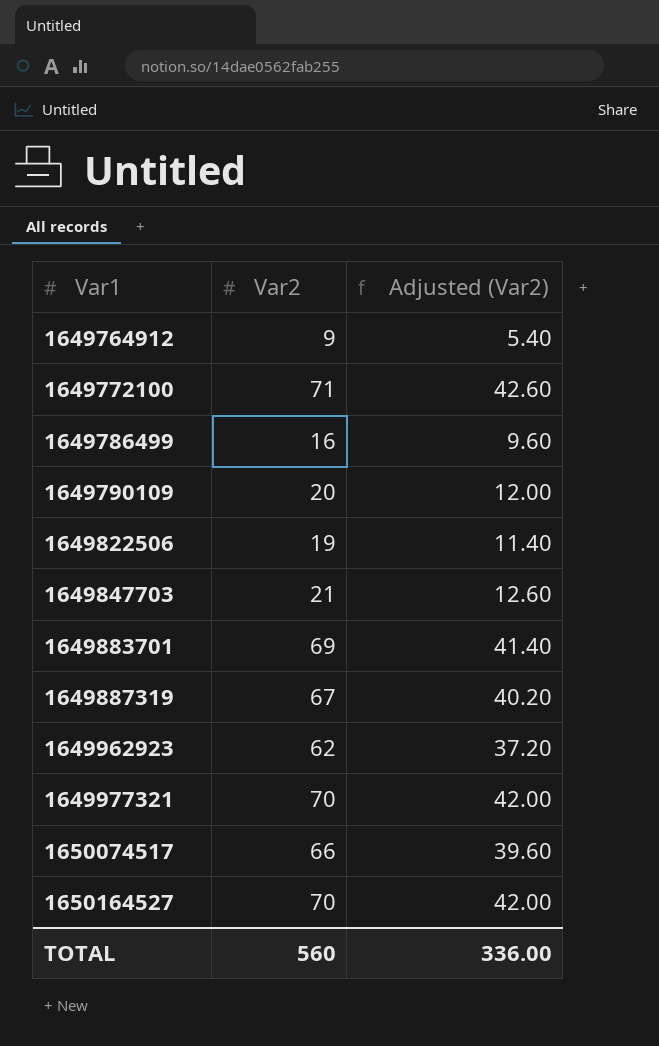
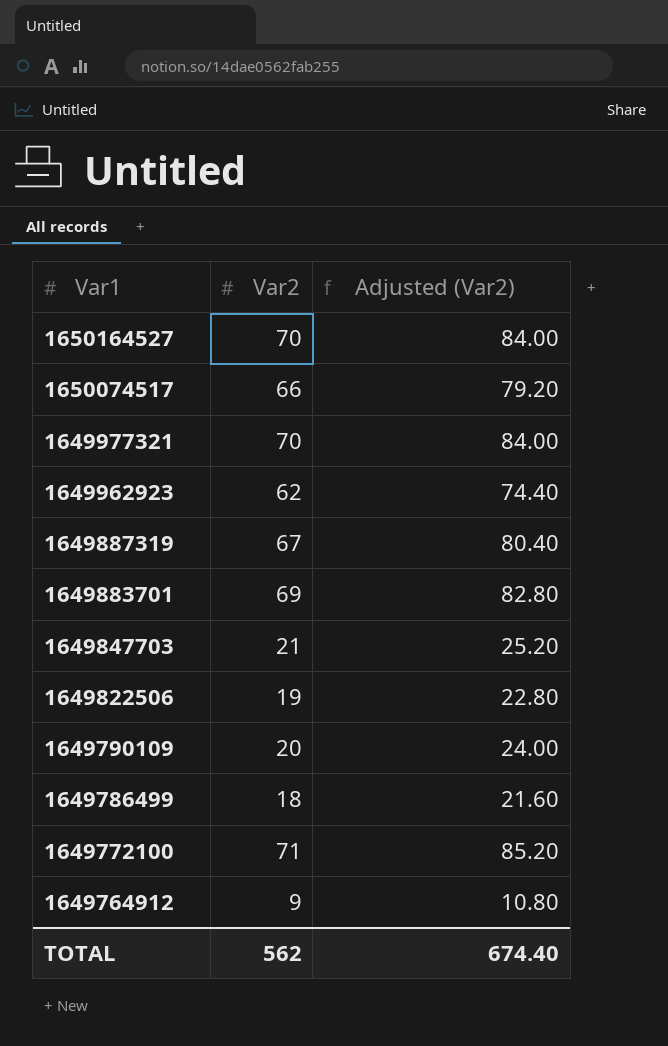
row order: Var1 ascending -> Var1 descending
column Adjusted (Var2) | formula: [Var2] * 0.6 -> [Var2] * 1.2
1649786499 | Var2: 16 -> 18
TOTAL | Var2: 560 -> 562
TOTAL | Adjusted (Var2): 336.00 -> 674.40

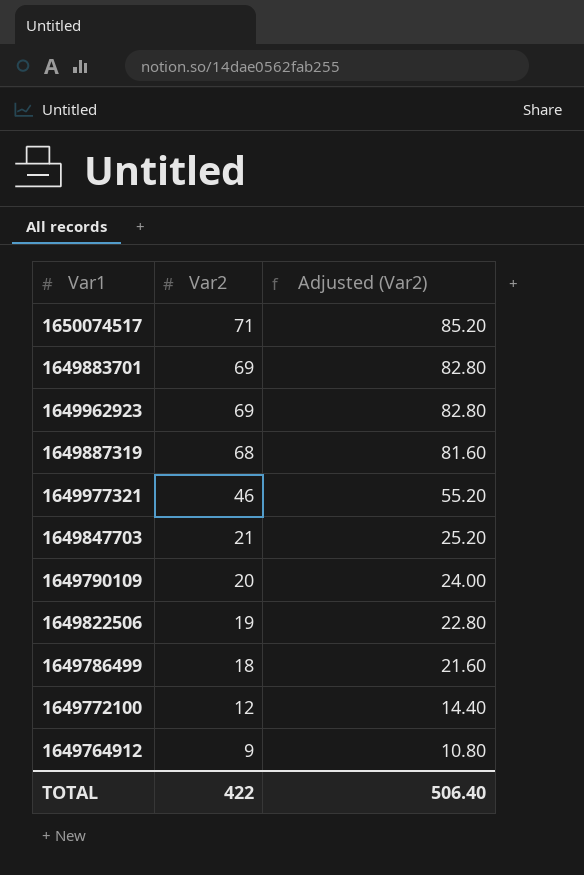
row order: Var1 descending -> Var2 descending
row 1650164527: 70 | 84.00 -> none
1650074517 | Var2: 66 -> 71
1650074517 | Adjusted (Var2): 79.20 -> 85.20
1649962923 | Var2: 62 -> 69
1649962923 | Adjusted (Var2): 74.40 -> 82.80
1649887319 | Var2: 67 -> 68
1649887319 | Adjusted (Var2): 80.40 -> 81.60
1649977321 | Var2: 70 -> 46
1649977321 | Adjusted (Var2): 84.00 -> 55.20
1649772100 | Var2: 71 -> 12
1649772100 | Adjusted (Var2): 85.20 -> 14.40
TOTAL | Var2: 562 -> 422
TOTAL | Adjusted (Var2): 674.40 -> 506.40

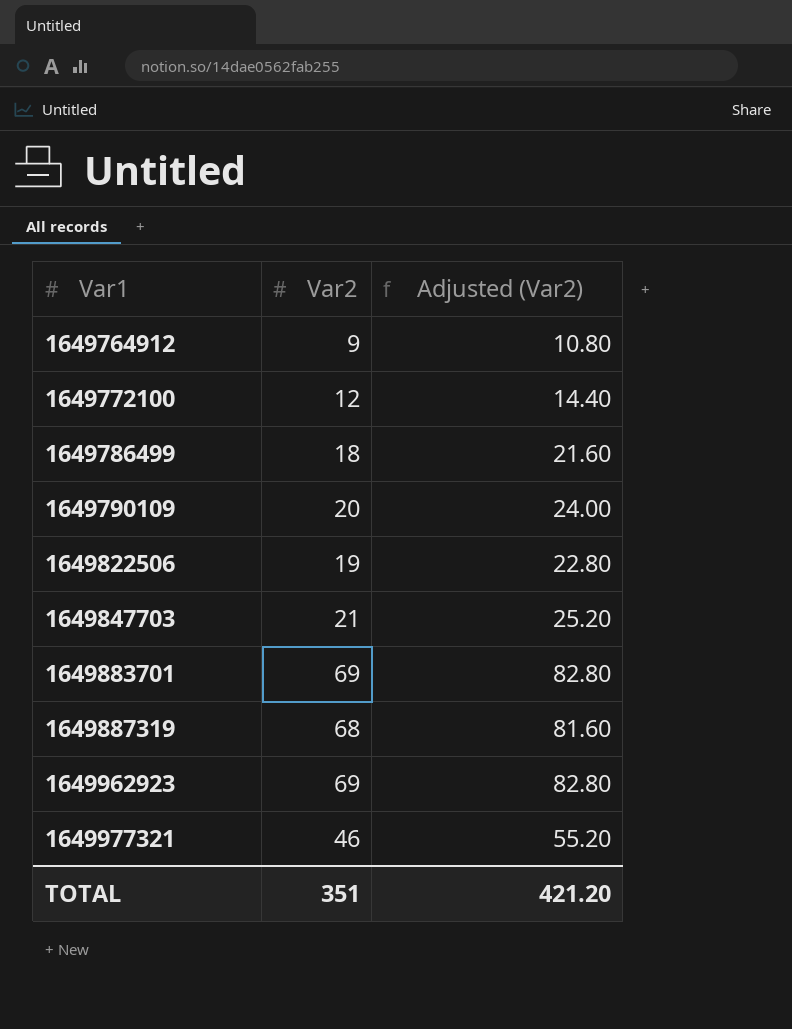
row order: Var2 descending -> Var1 ascending
row 1650074517: 71 | 85.20 -> none
TOTAL | Var2: 422 -> 351
TOTAL | Adjusted (Var2): 506.40 -> 421.20

